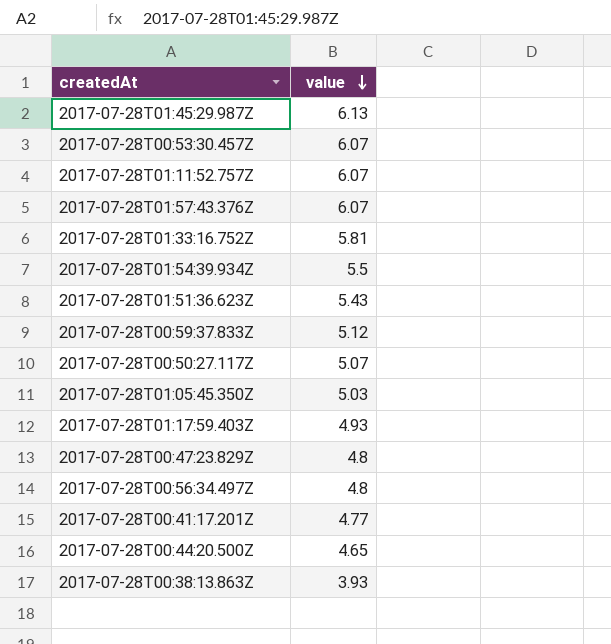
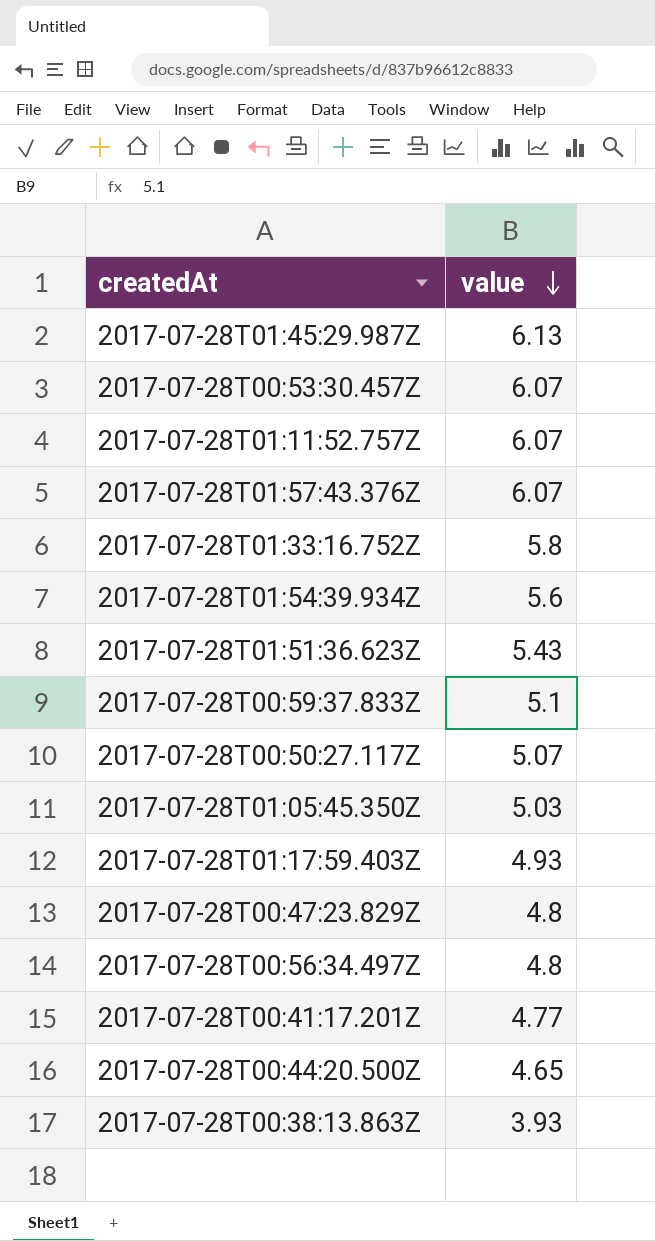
2017-07-28T01:33:16.752Z | value: 5.81 -> 5.8
2017-07-28T01:54:39.934Z | value: 5.5 -> 5.6
2017-07-28T00:59:37.833Z | value: 5.12 -> 5.1

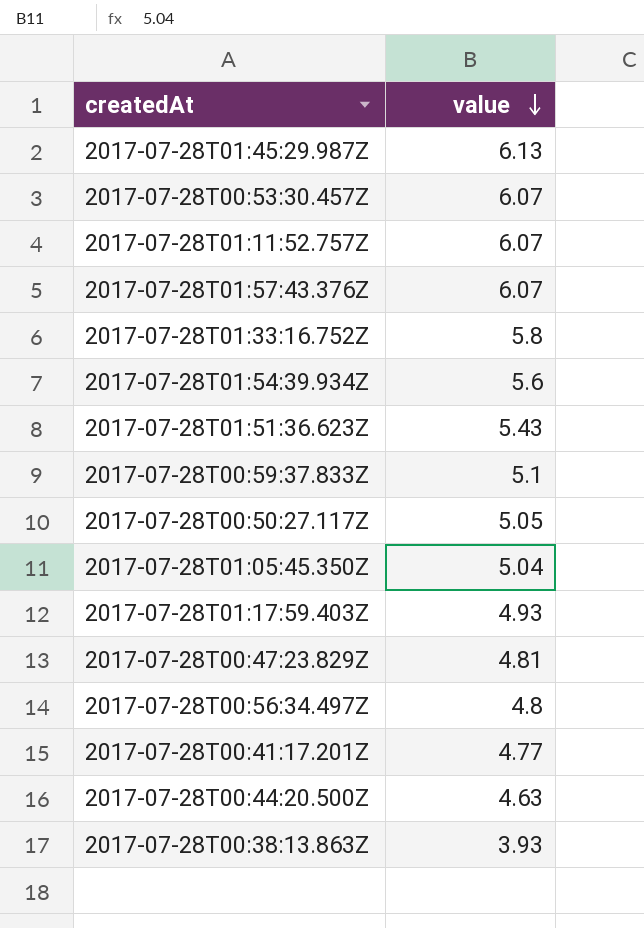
2017-07-28T00:50:27.117Z | value: 5.07 -> 5.05
2017-07-28T01:05:45.350Z | value: 5.03 -> 5.04
2017-07-28T00:47:23.829Z | value: 4.8 -> 4.81
2017-07-28T00:44:20.500Z | value: 4.65 -> 4.63

